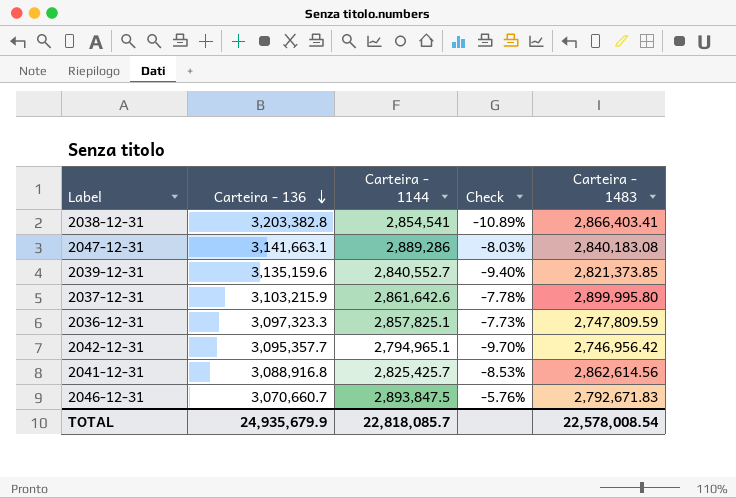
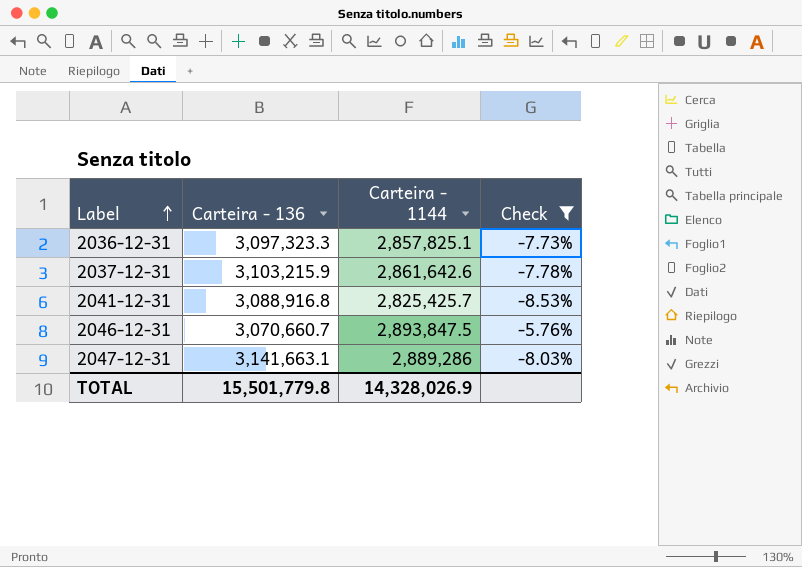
filter: none -> Check >= -8.53%
row order: Carteira - 136 descending -> Label ascending
column Carteira - 1483 | position: 5 -> none
TOTAL | Carteira - 136: 24,935,679.9 -> 15,501,779.8
TOTAL | Carteira - 1144: 22,818,085.7 -> 14,328,026.9

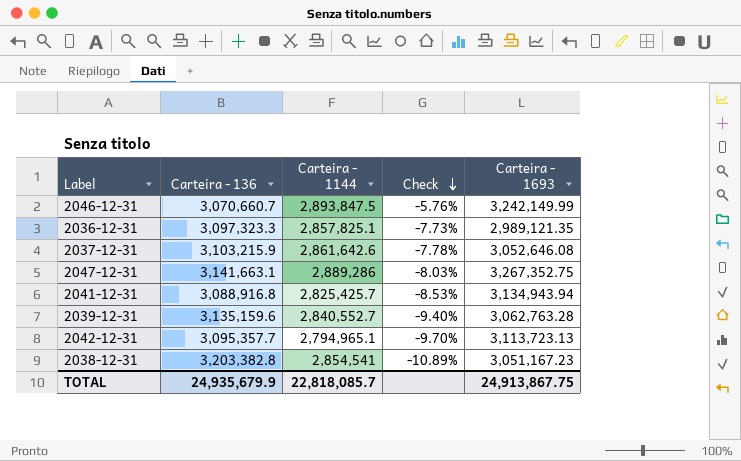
filter: Check >= -8.53% -> none
row order: Label ascending -> Check descending
column Carteira - 1693 | position: none -> 5
TOTAL | Carteira - 136: 15,501,779.8 -> 24,935,679.9
TOTAL | Carteira - 1144: 14,328,026.9 -> 22,818,085.7

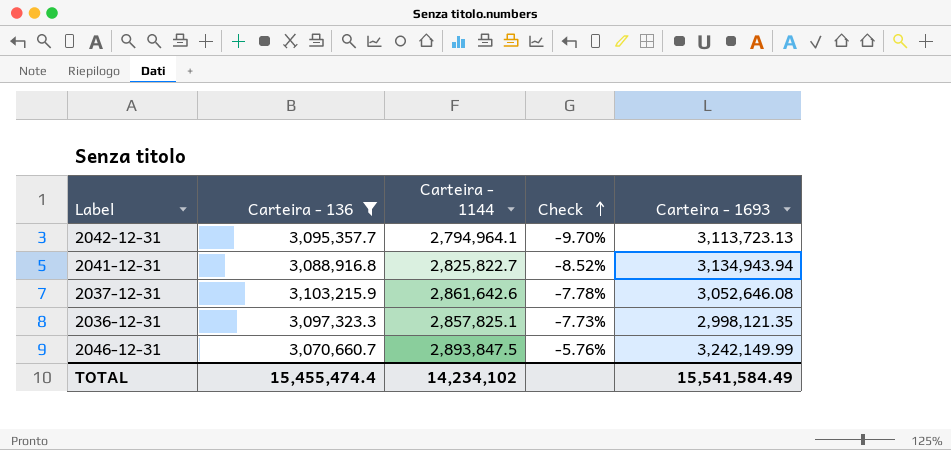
filter: none -> Carteira - 136 <= 3,103,215.9
row order: Check descending -> Check ascending
2042-12-31 | Carteira - 1144: 2,794,965.1 -> 2,794,964.1
2041-12-31 | Carteira - 1144: 2,825,425.7 -> 2,825,822.7
2041-12-31 | Check: -8.53% -> -8.52%
2036-12-31 | Carteira - 1693: 2,989,121.35 -> 2,998,121.35
TOTAL | Carteira - 136: 24,935,679.9 -> 15,455,474.4
TOTAL | Carteira - 1144: 22,818,085.7 -> 14,234,102
TOTAL | Carteira - 1693: 24,913,867.75 -> 15,541,584.49

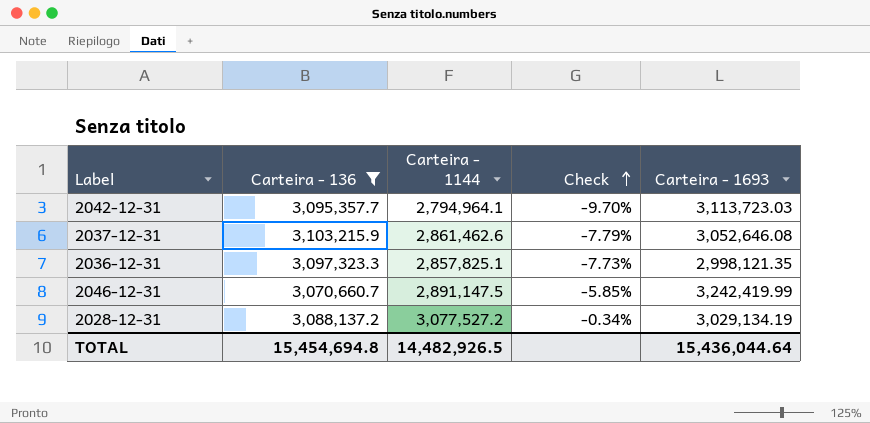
row 2041-12-31: 3,088,916.8 | 2,825,822.7 | -8.52% | 3,134,943.94 -> none
2042-12-31 | Carteira - 1693: 3,113,723.13 -> 3,113,723.03
2037-12-31 | Carteira - 1144: 2,861,642.6 -> 2,861,462.6
2037-12-31 | Check: -7.78% -> -7.79%
2046-12-31 | Carteira - 1144: 2,893,847.5 -> 2,891,147.5
2046-12-31 | Check: -5.76% -> -5.85%
2046-12-31 | Carteira - 1693: 3,242,149.99 -> 3,242,419.99
row 2028-12-31: none -> 3,088,137.2 | 3,077,527.2 | -0.34% | 3,029,134.19
TOTAL | Carteira - 136: 15,455,474.4 -> 15,454,694.8
TOTAL | Carteira - 1144: 14,234,102 -> 14,482,926.5
TOTAL | Carteira - 1693: 15,541,584.49 -> 15,436,044.64

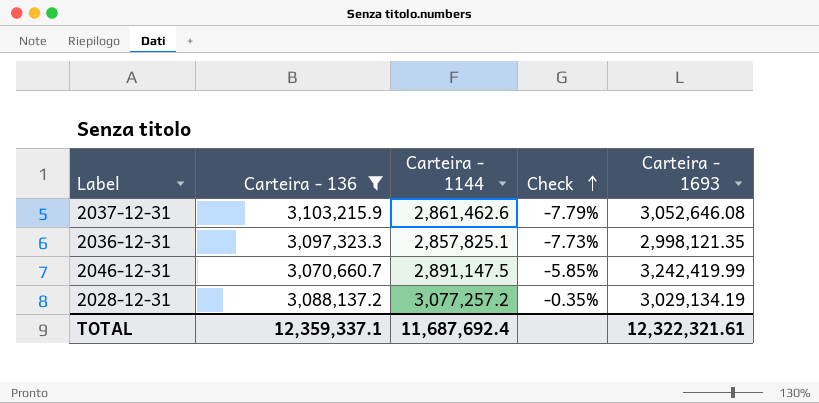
row 2042-12-31: 3,095,357.7 | 2,794,964.1 | -9.70% | 3,113,723.03 -> none
2028-12-31 | Carteira - 1144: 3,077,527.2 -> 3,077,257.2
2028-12-31 | Check: -0.34% -> -0.35%
TOTAL | Carteira - 136: 15,454,694.8 -> 12,359,337.1
TOTAL | Carteira - 1144: 14,482,926.5 -> 11,687,692.4
TOTAL | Carteira - 1693: 15,436,044.64 -> 12,322,321.61

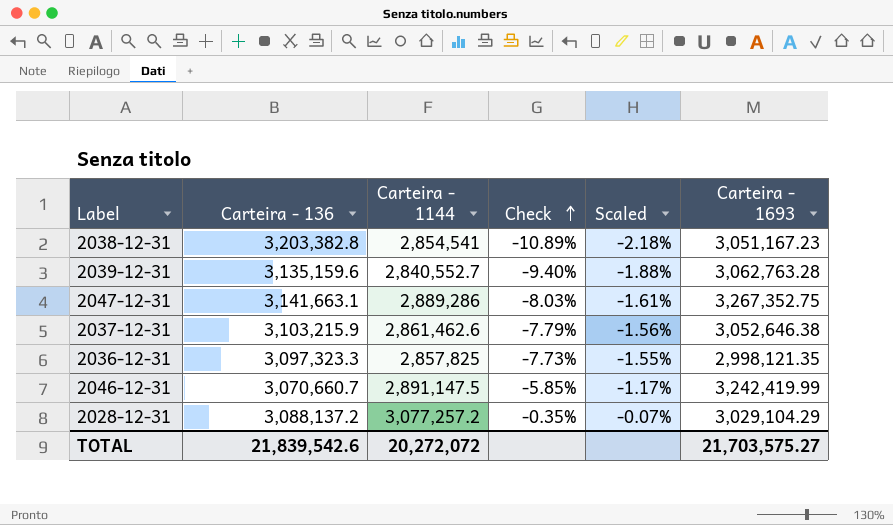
filter: Carteira - 136 <= 3,103,215.9 -> none
column Scaled | formula: none -> [Check] * 0.2
2037-12-31 | Carteira - 1693: 3,052,646.08 -> 3,052,646.38
2036-12-31 | Carteira - 1144: 2,857,825.1 -> 2,857,825
2028-12-31 | Carteira - 1693: 3,029,134.19 -> 3,029,104.29
TOTAL | Carteira - 136: 12,359,337.1 -> 21,839,542.6
TOTAL | Carteira - 1144: 11,687,692.4 -> 20,272,072
TOTAL | Carteira - 1693: 12,322,321.61 -> 21,703,575.27

